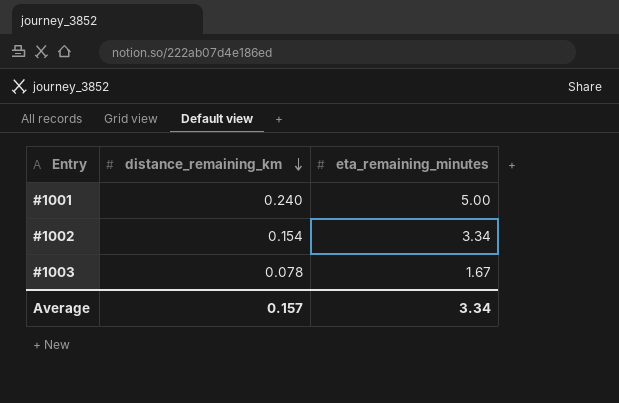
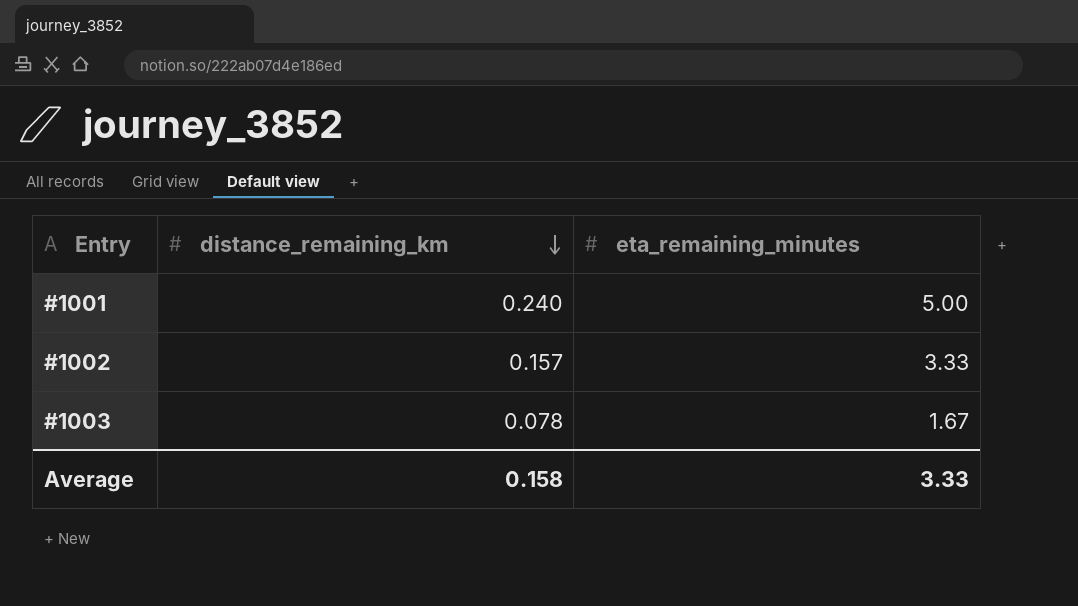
#1002 | distance_remaining_km: 0.154 -> 0.157
#1002 | eta_remaining_minutes: 3.34 -> 3.33
Average | distance_remaining_km: 0.157 -> 0.158
Average | eta_remaining_minutes: 3.34 -> 3.33

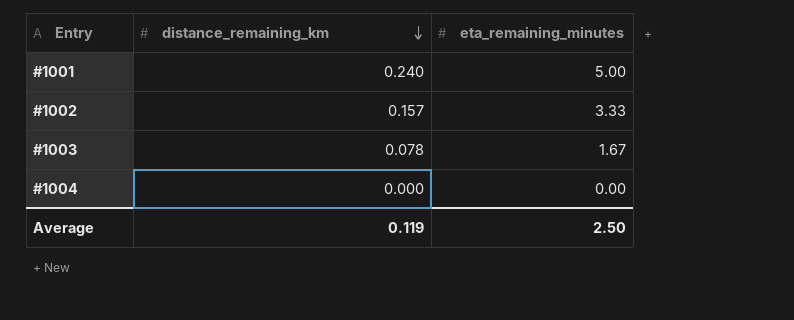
row #1004: none -> 0.000 | 0.00
Average | distance_remaining_km: 0.158 -> 0.119
Average | eta_remaining_minutes: 3.33 -> 2.50

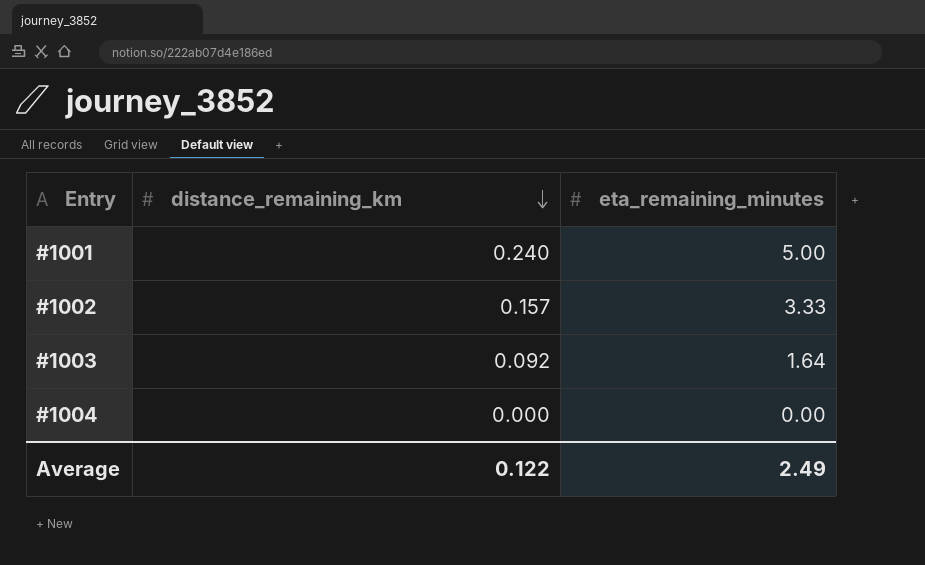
#1003 | distance_remaining_km: 0.078 -> 0.092
#1003 | eta_remaining_minutes: 1.67 -> 1.64
Average | distance_remaining_km: 0.119 -> 0.122
Average | eta_remaining_minutes: 2.50 -> 2.49

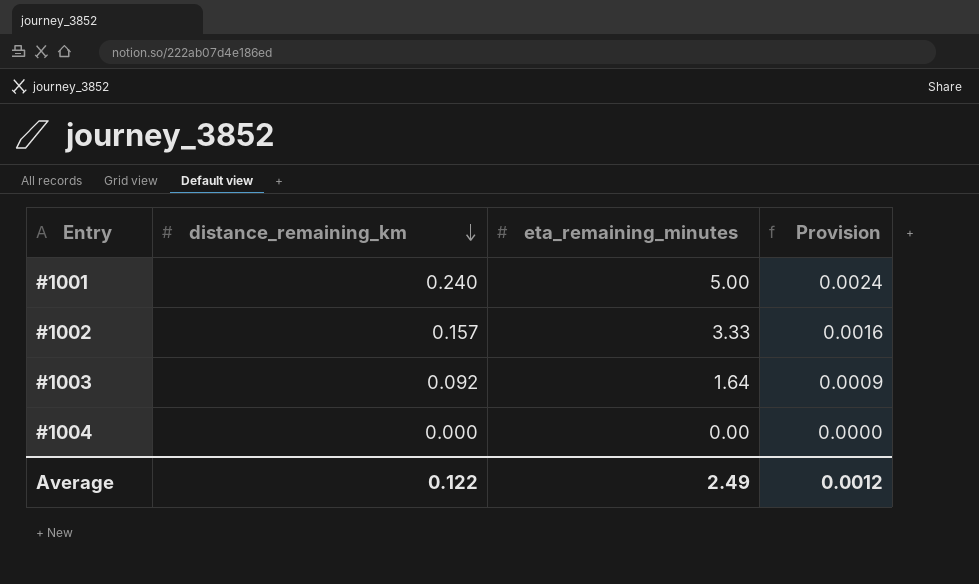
column Provision | formula: none -> [distance_remaining_km] * 0.01

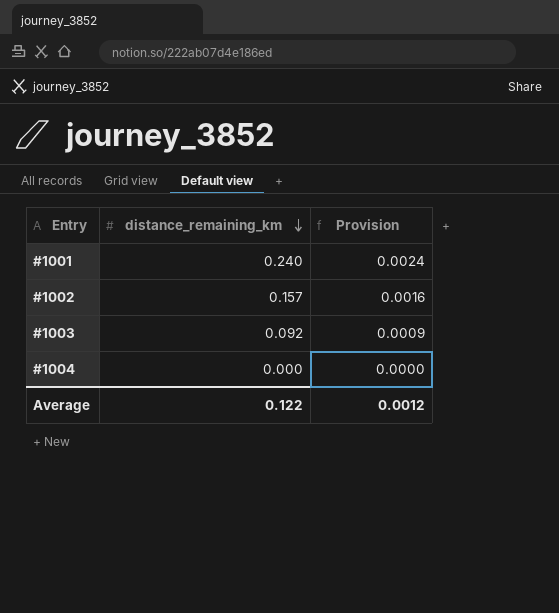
column eta_remaining_minutes | position: 3 -> none

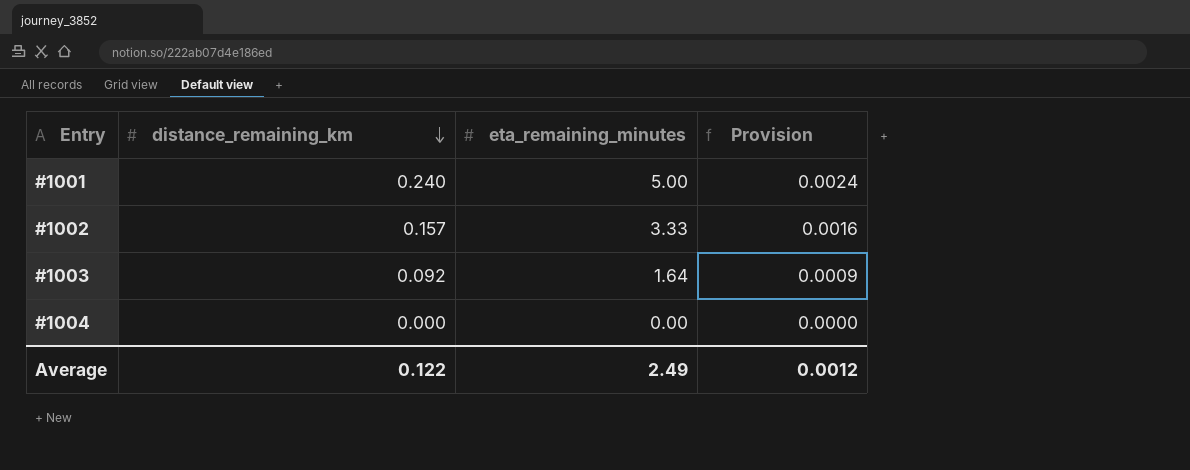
column eta_remaining_minutes | position: none -> 3

